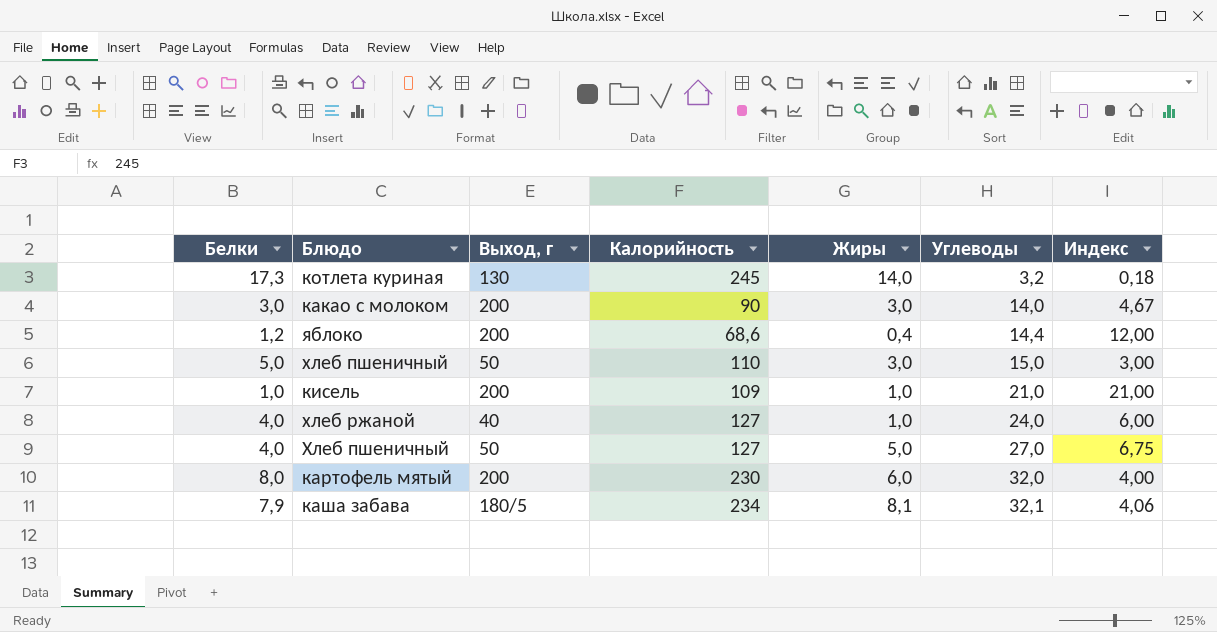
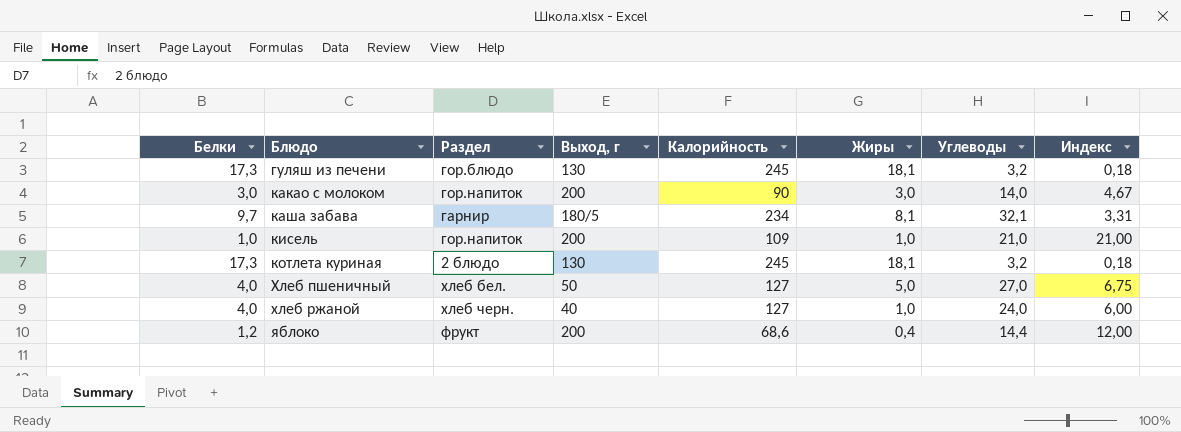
row order: Углеводы ascending -> Блюдо ascending
column Раздел | position: none -> 3
row хлеб пшеничный: 5,0 | 50 | 110 | 3,0 | 15,0 | 3,00 -> none
row картофель мятый: 8,0 | 200 | 230 | 6,0 | 32,0 | 4,00 -> none
row гуляш из печени: none -> 17,3 | гор.блюдо | 130 | 245 | 18,1 | 3,2 | 0,18
каша забава | Белки: 7,9 -> 9,7
каша забава | Индекс: 4,06 -> 3,31
котлета куриная | Жиры: 14,0 -> 18,1

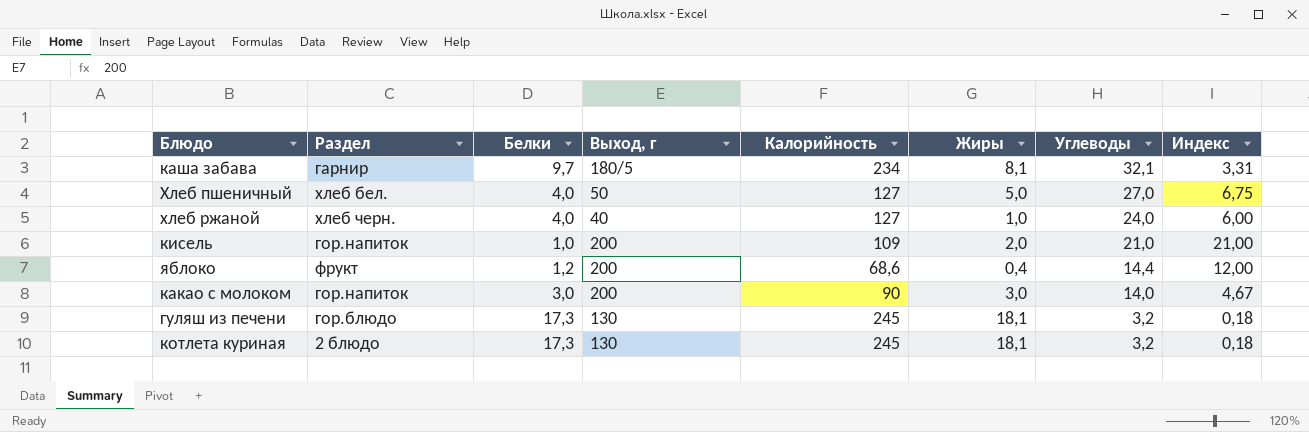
row order: Блюдо ascending -> Углеводы descending
column Белки | position: 1 -> 3
кисель | Жиры: 1,0 -> 2,0

